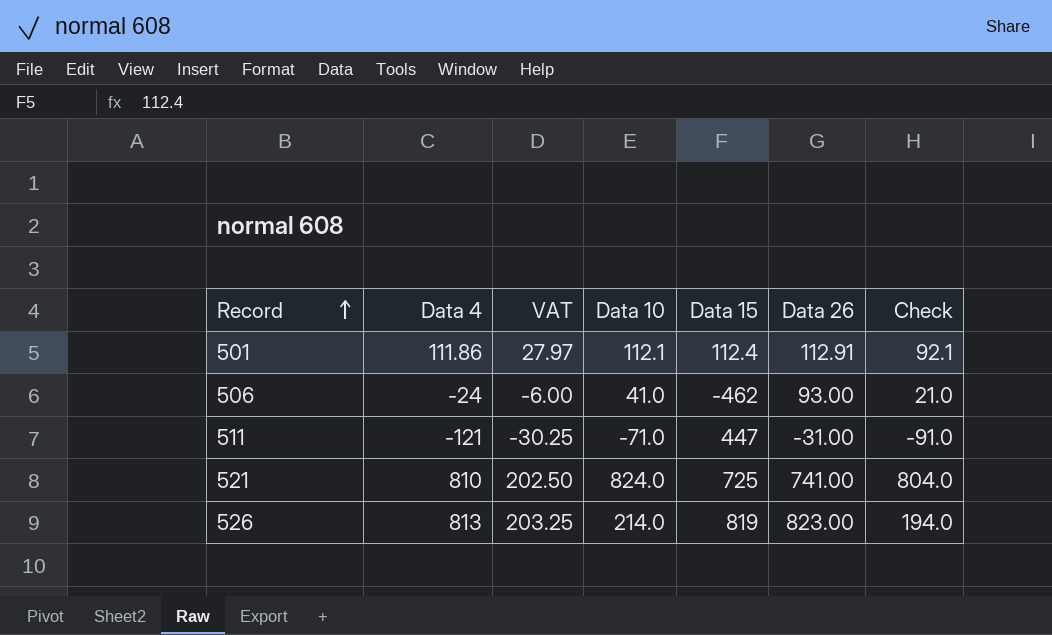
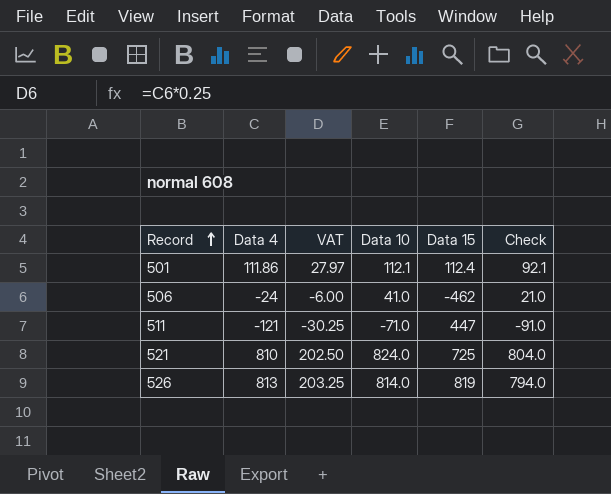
column Data 26 | position: 6 -> none
526 | Data 10: 214.0 -> 814.0
526 | Check: 194.0 -> 794.0

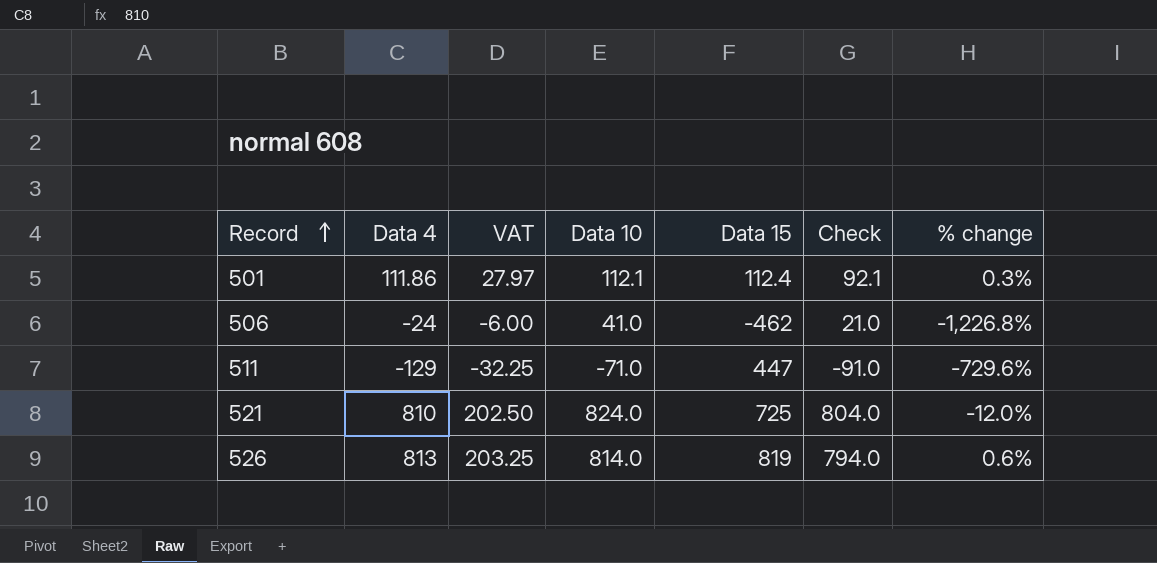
column % change | formula: none -> ([Data 15] - [Data 10]) / [Data 10]
511 | Data 4: -121 -> -129
511 | VAT: -30.25 -> -32.25

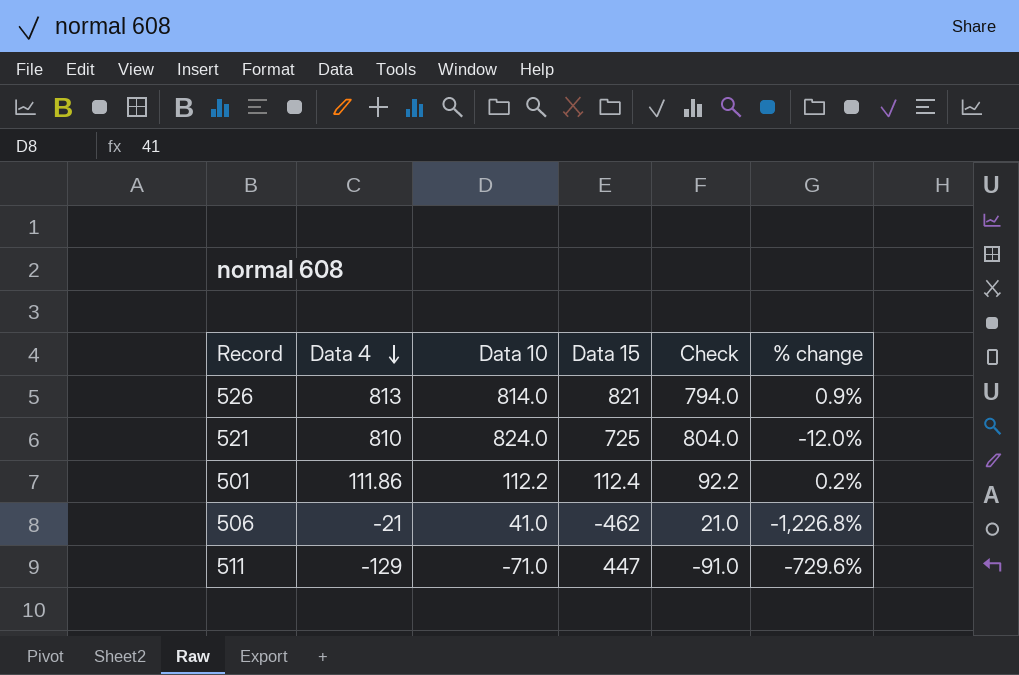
row order: Record ascending -> Data 4 descending
column VAT | formula: [Data 4] * 0.25 -> none
526 | Data 15: 819 -> 821
526 | % change: 0.6% -> 0.9%
501 | Data 10: 112.1 -> 112.2
501 | Check: 92.1 -> 92.2
501 | % change: 0.3% -> 0.2%
506 | Data 4: -24 -> -21

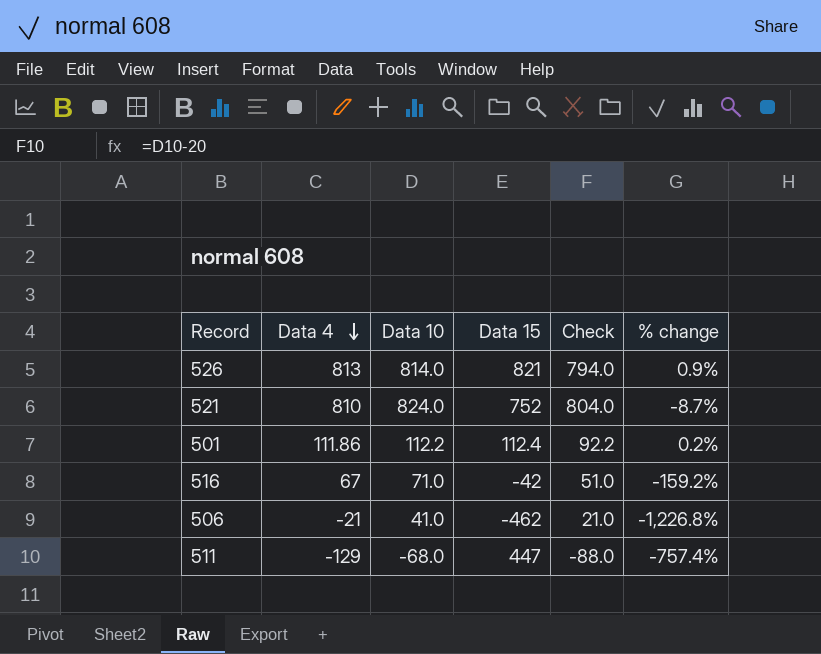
521 | Data 15: 725 -> 752
521 | % change: -12.0% -> -8.7%
row 516: none -> 67 | 71.0 | -42 | 51.0 | -159.2%
511 | Data 10: -71.0 -> -68.0
511 | Check: -91.0 -> -88.0
511 | % change: -729.6% -> -757.4%

